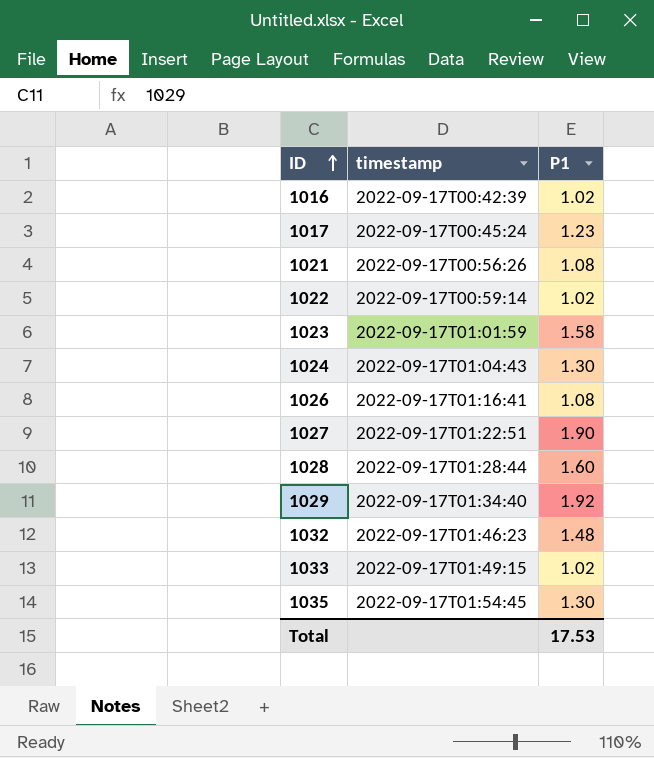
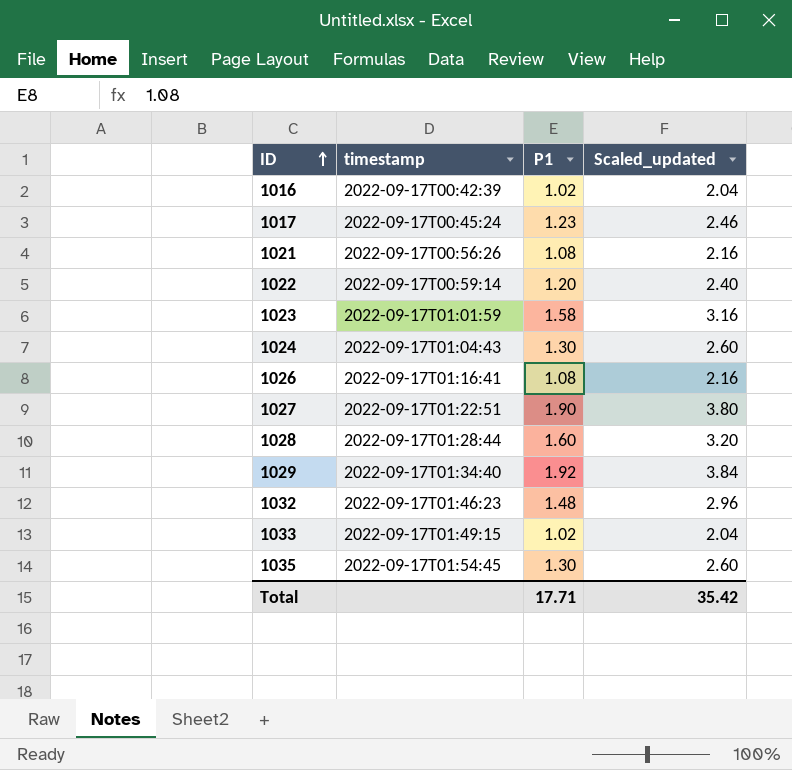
column Scaled_updated | formula: none -> [P1] * 2
1022 | P1: 1.02 -> 1.20
Total | P1: 17.53 -> 17.71

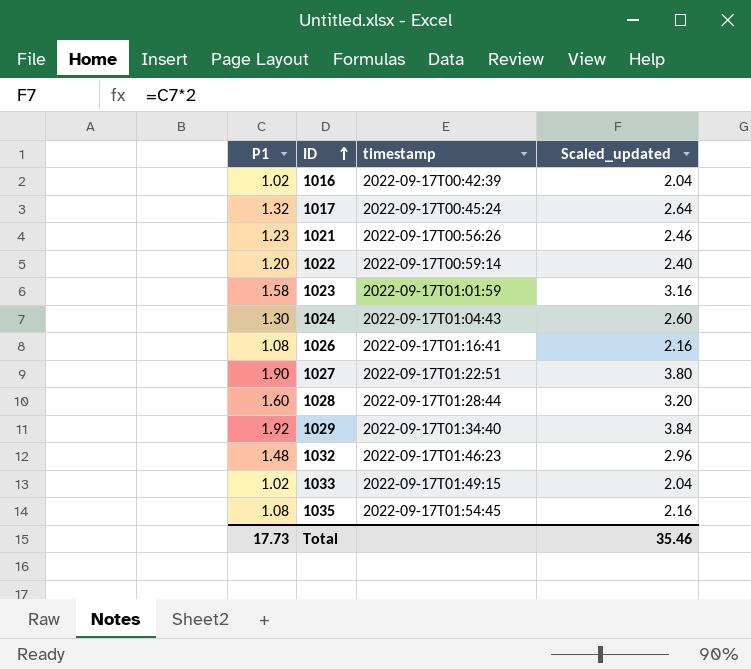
column P1 | position: 3 -> 1
1017 | P1: 1.23 -> 1.32
1017 | Scaled_updated: 2.46 -> 2.64
1021 | P1: 1.08 -> 1.23
1021 | Scaled_updated: 2.16 -> 2.46
1035 | P1: 1.30 -> 1.08
1035 | Scaled_updated: 2.60 -> 2.16
Total | P1: 17.71 -> 17.73
Total | Scaled_updated: 35.42 -> 35.46

